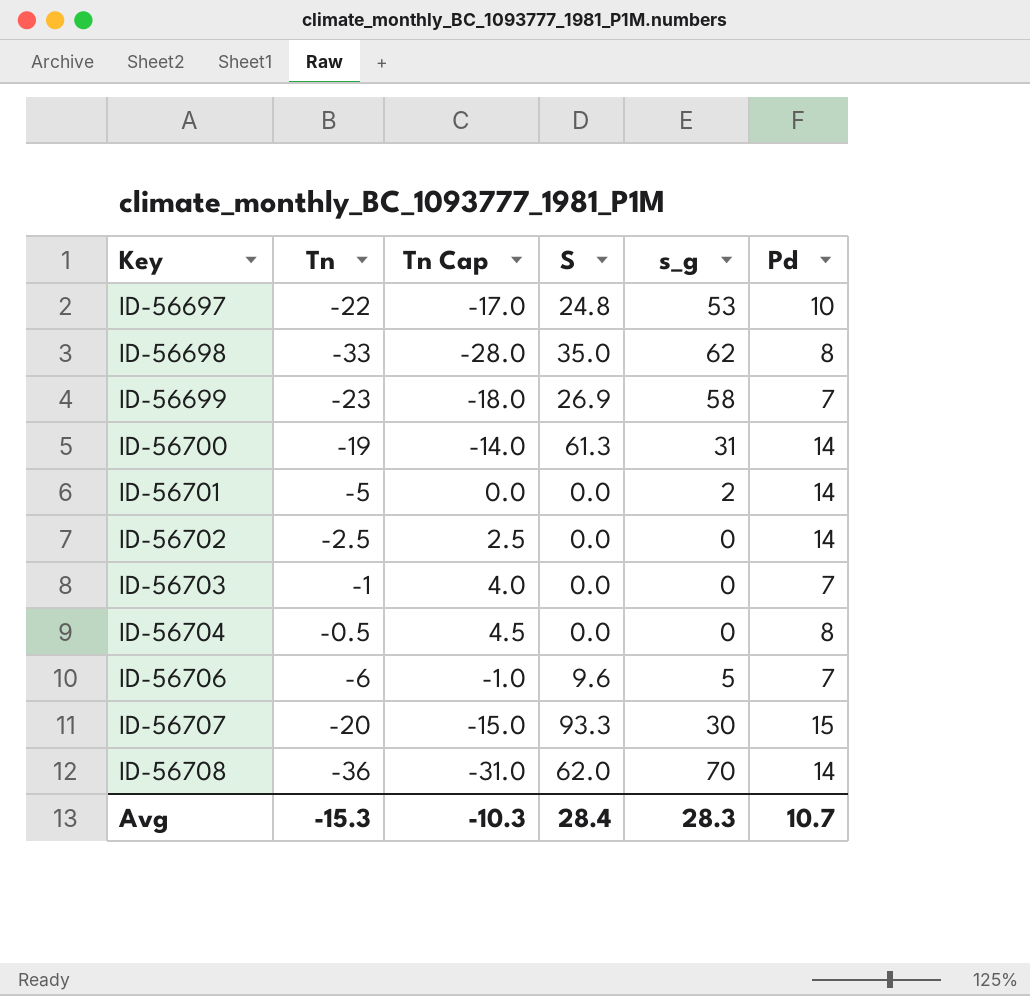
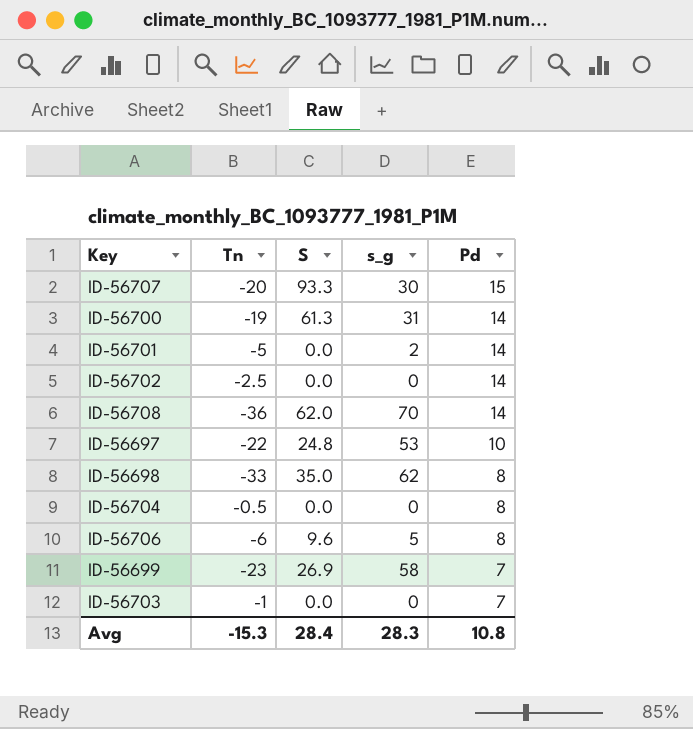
row order: Key ascending -> Pd descending
column Tn Cap | formula: [Tn] + 5 -> none
ID-56706 | Pd: 7 -> 8
Avg | Pd: 10.7 -> 10.8

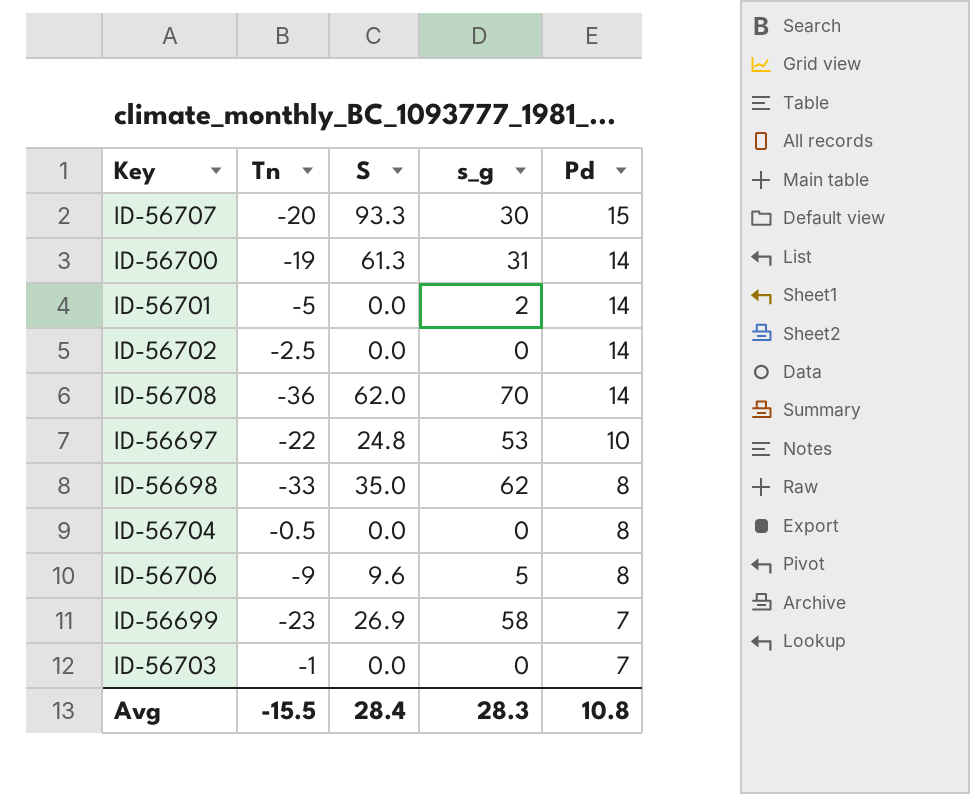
ID-56706 | Tn: -6 -> -9
Avg | Tn: -15.3 -> -15.5

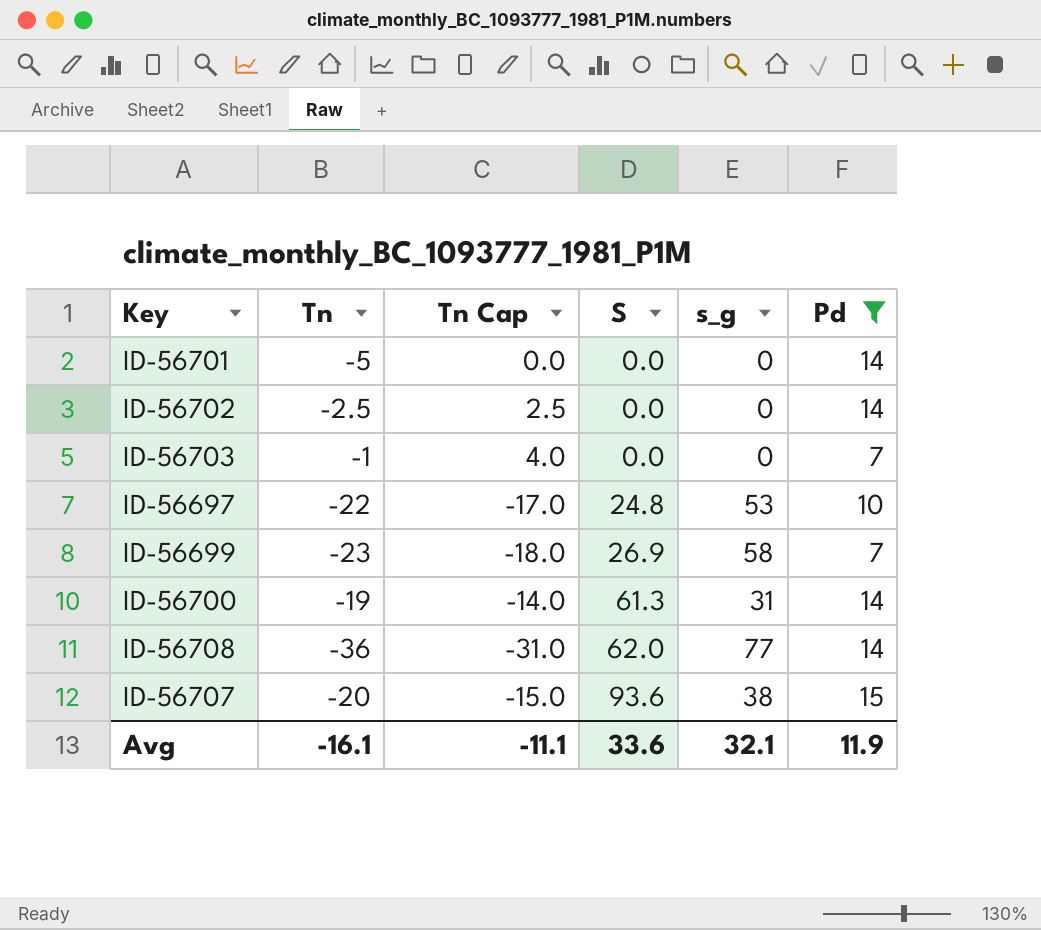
filter: none -> Pd != 8
row order: Pd descending -> S ascending
column Tn Cap | formula: none -> [Tn] + 5
ID-56701 | s_g: 2 -> 0
ID-56708 | s_g: 70 -> 77
ID-56707 | S: 93.3 -> 93.6
ID-56707 | s_g: 30 -> 38
Avg | Tn: -15.5 -> -16.1
Avg | S: 28.4 -> 33.6
Avg | s_g: 28.3 -> 32.1
Avg | Pd: 10.8 -> 11.9

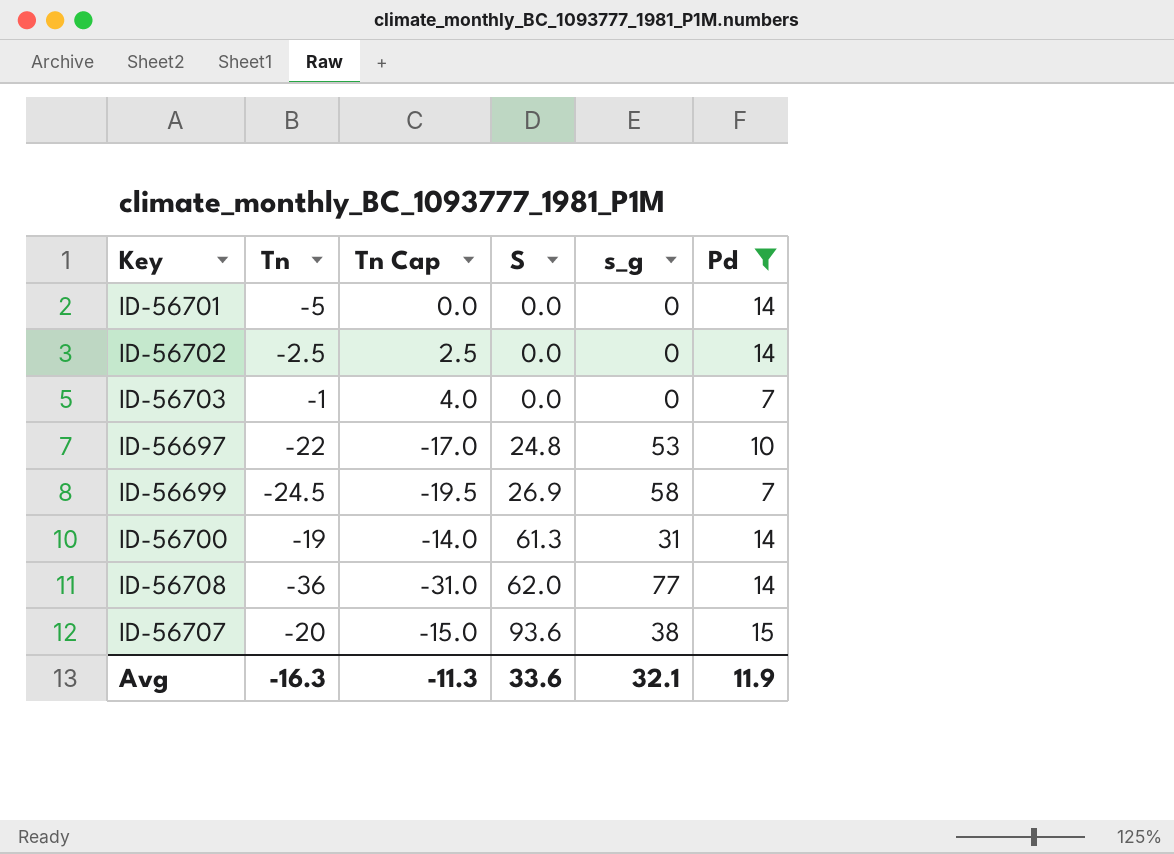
ID-56699 | Tn: -23 -> -24.5
ID-56699 | Tn Cap: -18.0 -> -19.5
Avg | Tn: -16.1 -> -16.3
Avg | Tn Cap: -11.1 -> -11.3

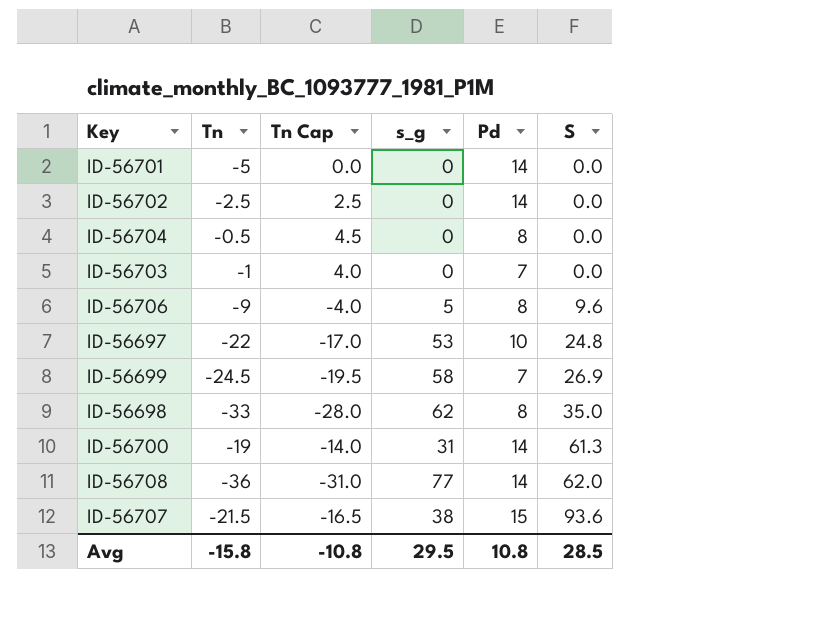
filter: Pd != 8 -> none
column S | position: 4 -> 6
ID-56707 | Tn: -20 -> -21.5
ID-56707 | Tn Cap: -15.0 -> -16.5
Avg | Tn: -16.3 -> -15.8
Avg | Tn Cap: -11.3 -> -10.8
Avg | s_g: 32.1 -> 29.5
Avg | Pd: 11.9 -> 10.8
Avg | S: 33.6 -> 28.5

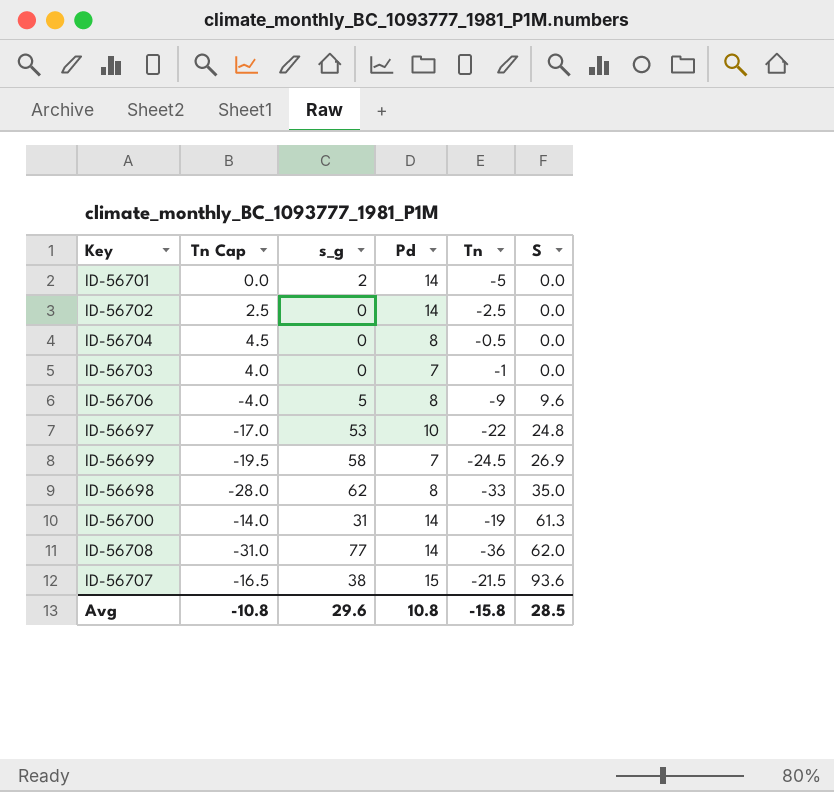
column Tn | position: 2 -> 5
ID-56701 | s_g: 0 -> 2
Avg | s_g: 29.5 -> 29.6

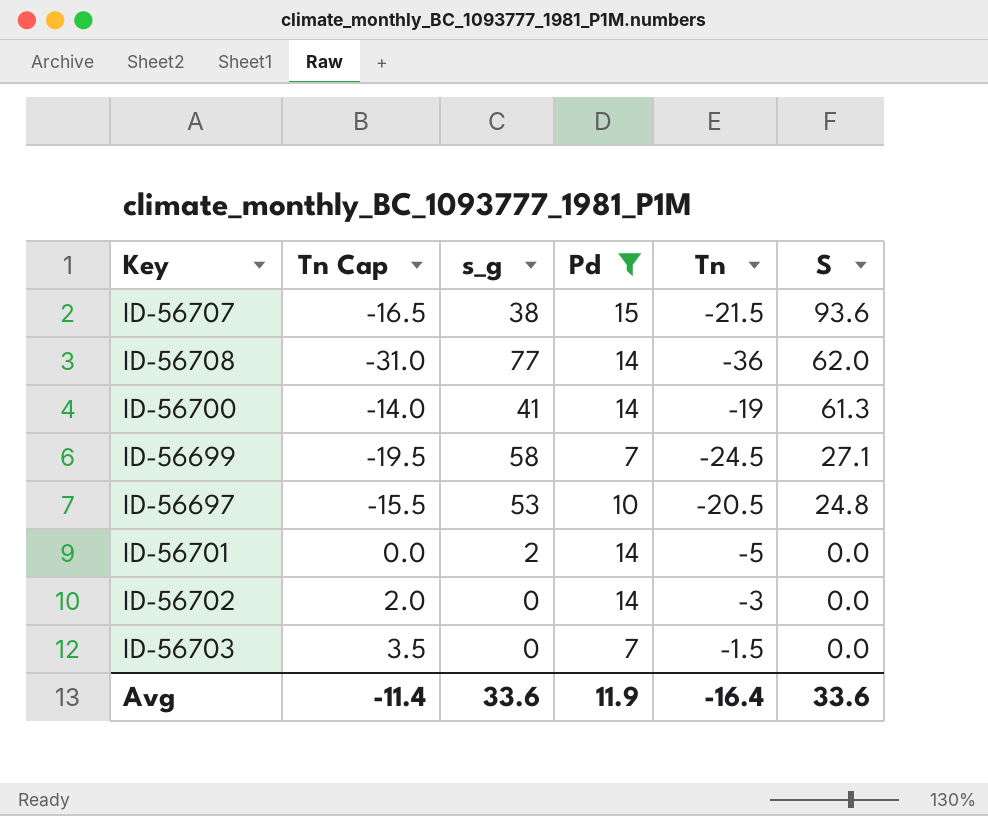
filter: none -> Pd != 8
row order: S ascending -> S descending
ID-56700 | s_g: 31 -> 41
ID-56699 | S: 26.9 -> 27.1
ID-56697 | Tn Cap: -17.0 -> -15.5
ID-56697 | Tn: -22 -> -20.5
ID-56702 | Tn Cap: 2.5 -> 2.0
ID-56702 | Tn: -2.5 -> -3
ID-56703 | Tn Cap: 4.0 -> 3.5
ID-56703 | Tn: -1 -> -1.5
Avg | Tn Cap: -10.8 -> -11.4
Avg | s_g: 29.6 -> 33.6
Avg | Pd: 10.8 -> 11.9
Avg | Tn: -15.8 -> -16.4
Avg | S: 28.5 -> 33.6

